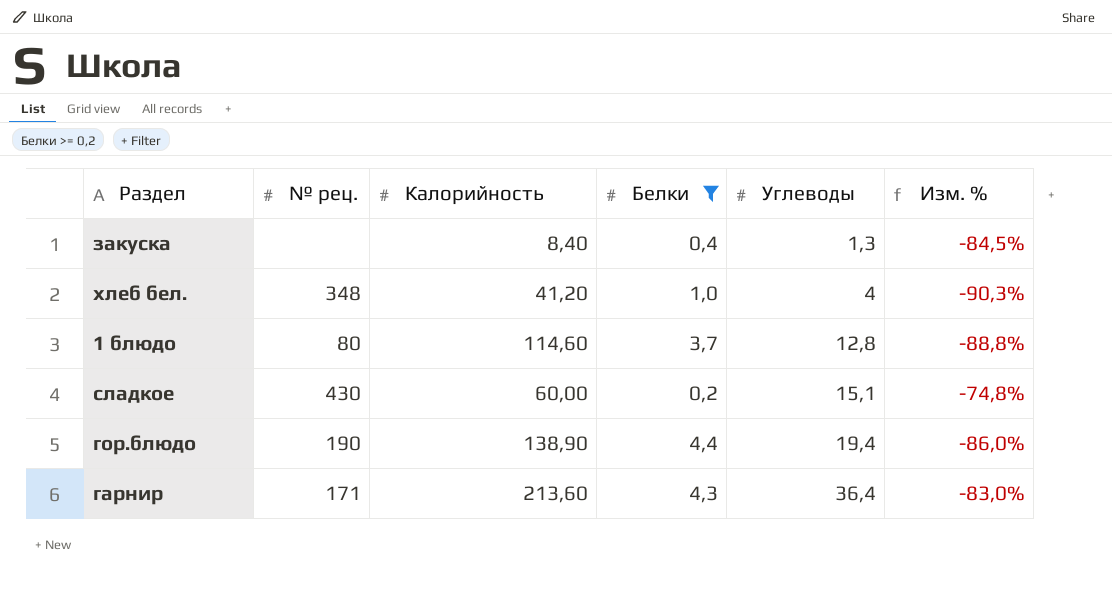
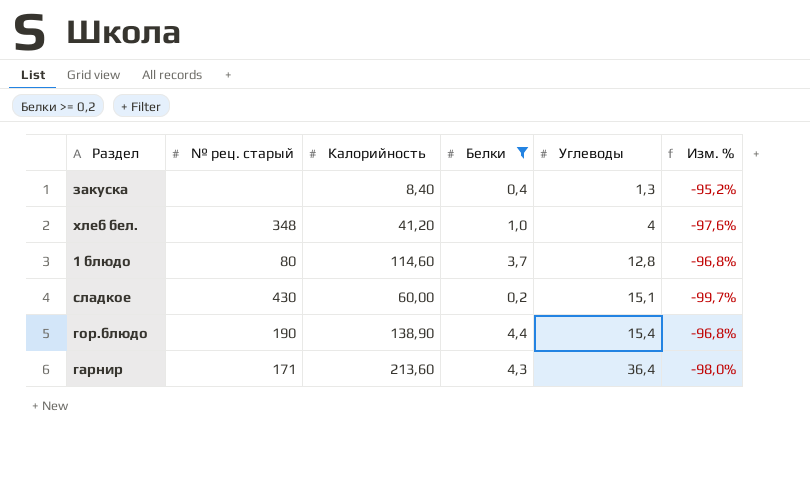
column name: № рец. -> № рец. старый
column Изм. % | formula: ([Углеводы] - [Калорийность]) / [Калорийность] -> ([Белки] - [Калорийность]) / [Калорийность]
гор.блюдо | Углеводы: 19,4 -> 15,4

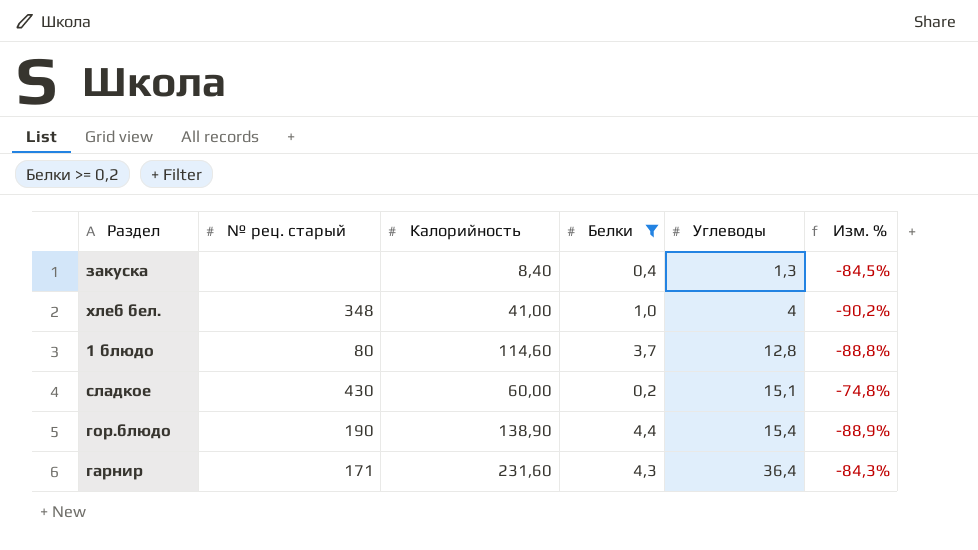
column Изм. % | formula: ([Белки] - [Калорийность]) / [Калорийность] -> ([Углеводы] - [Калорийность]) / [Калорийность]
хлеб бел. | Калорийность: 41,20 -> 41,00
гарнир | Калорийность: 213,60 -> 231,60

